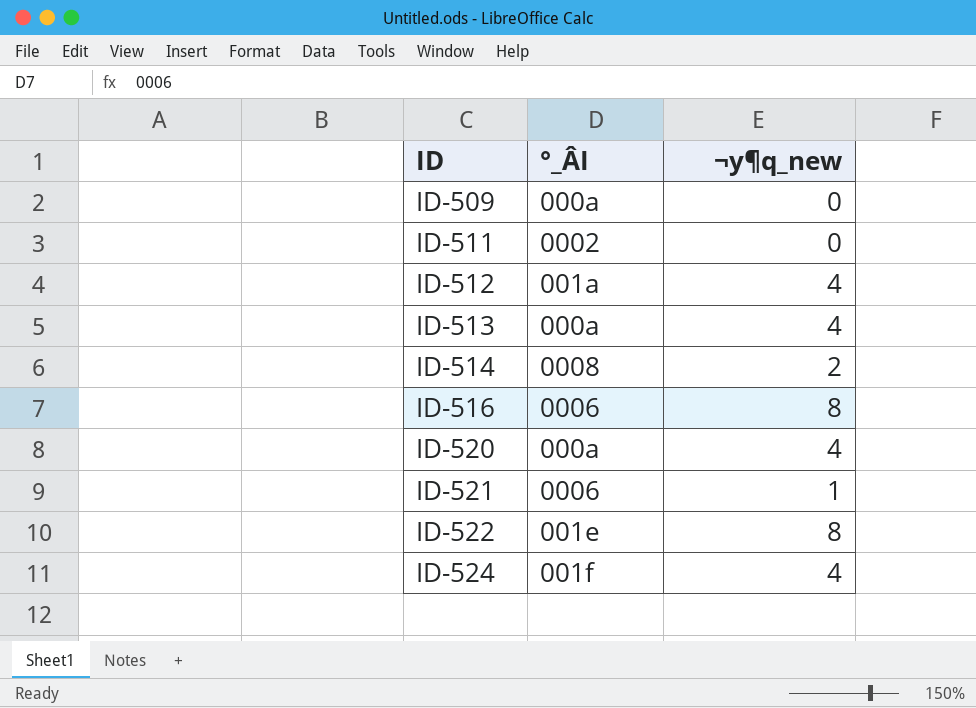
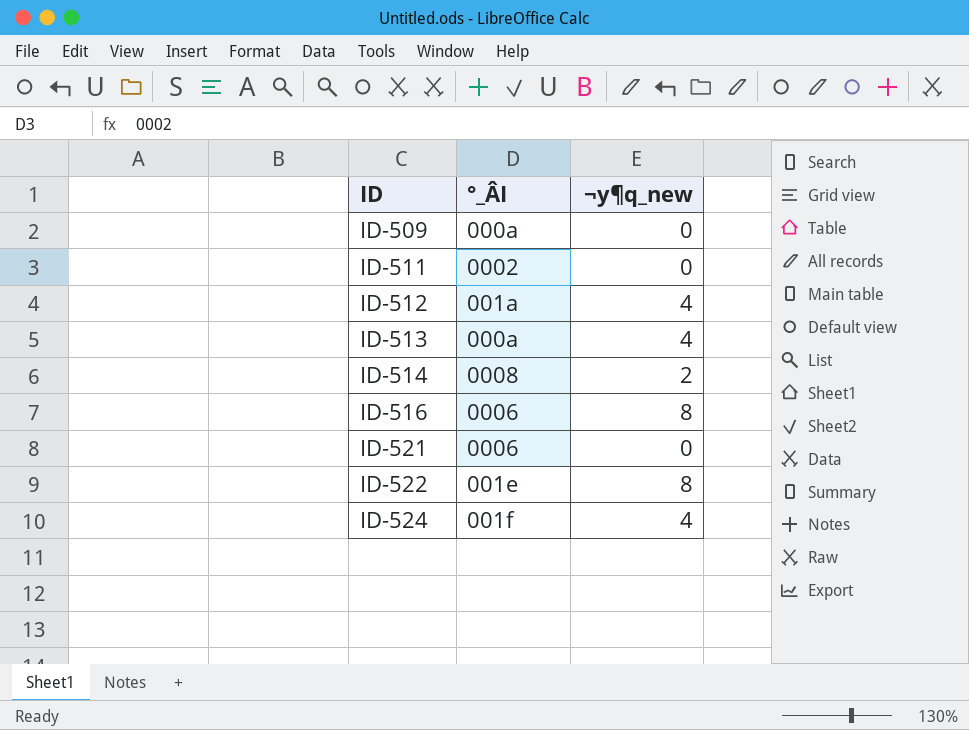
row ID-520: 000a | 4 -> none
ID-521 | ¬y¶q_new: 1 -> 0

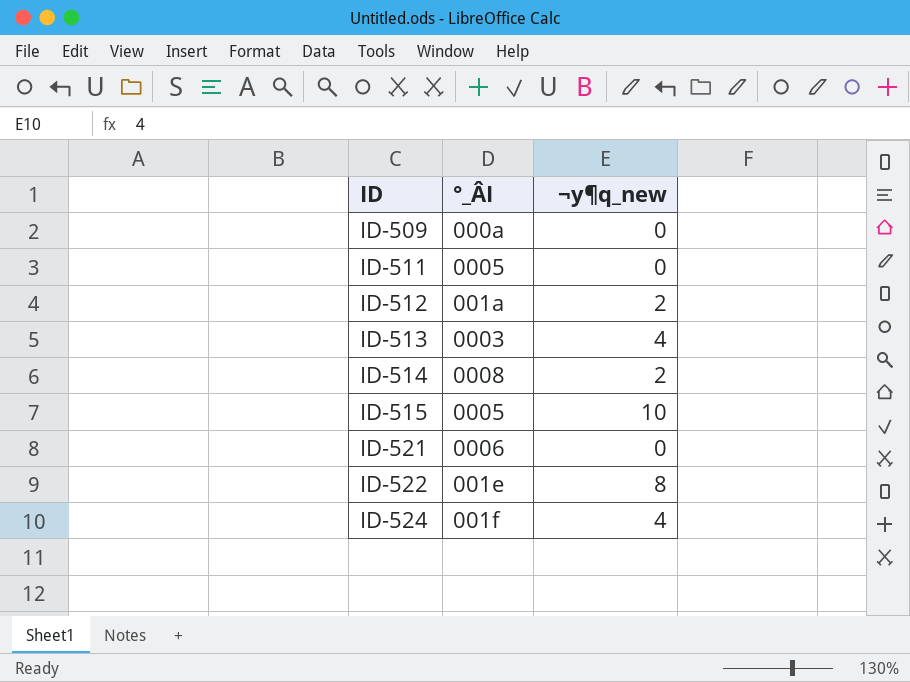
row ID-516: 0006 | 8 -> none
ID-511 | °_ÂI: 0002 -> 0005
ID-512 | ¬y¶q_new: 4 -> 2
ID-513 | °_ÂI: 000a -> 0003
row ID-515: none -> 0005 | 10

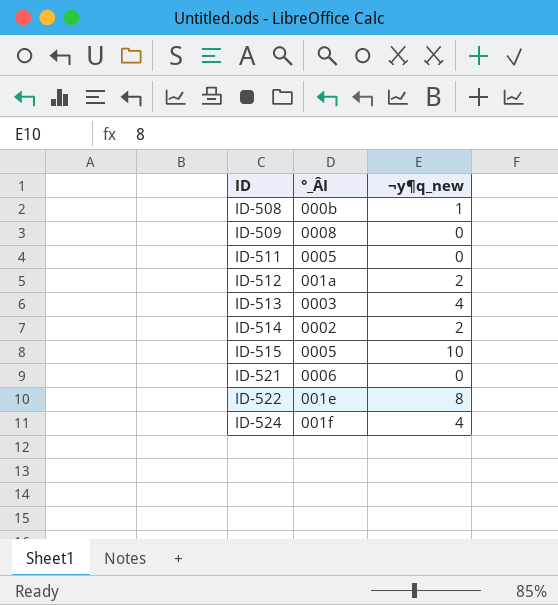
row ID-508: none -> 000b | 1
ID-509 | °_ÂI: 000a -> 0008
ID-514 | °_ÂI: 0008 -> 0002

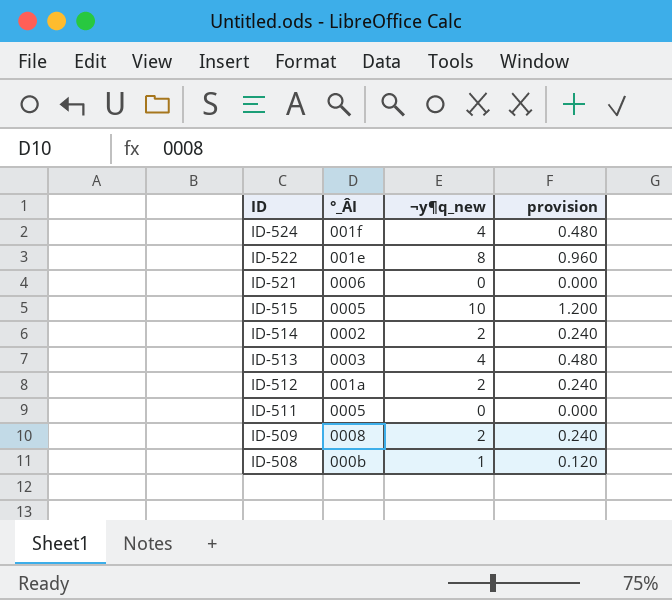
row order: ID ascending -> ID descending
column provision | formula: none -> [¬y¶q_new] * 0.12
ID-509 | ¬y¶q_new: 0 -> 2

